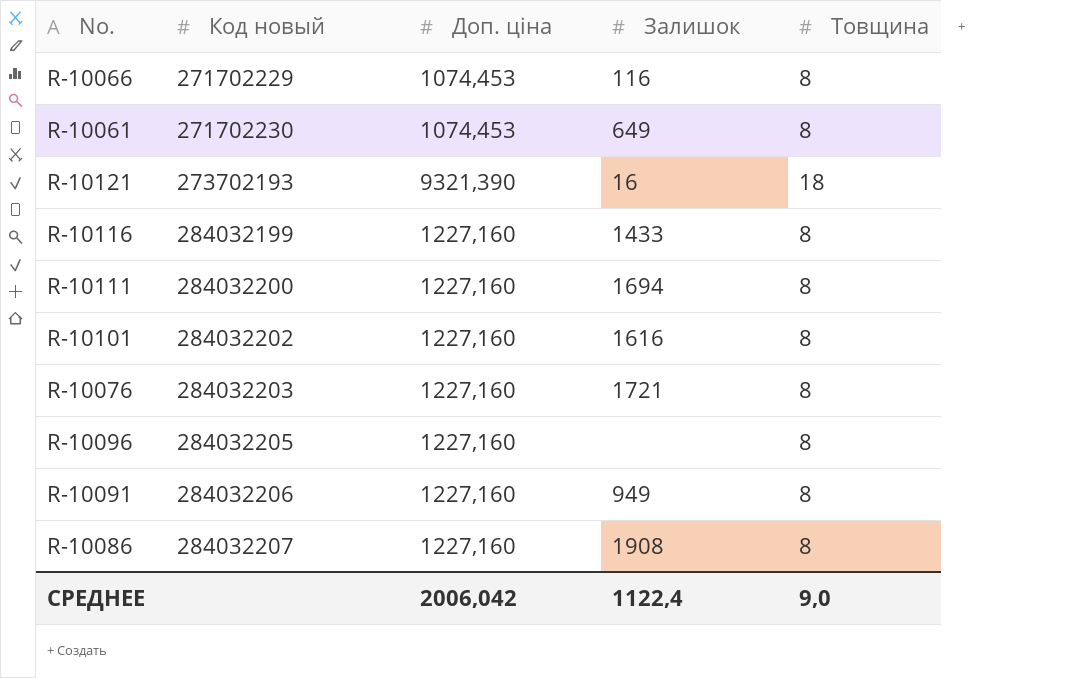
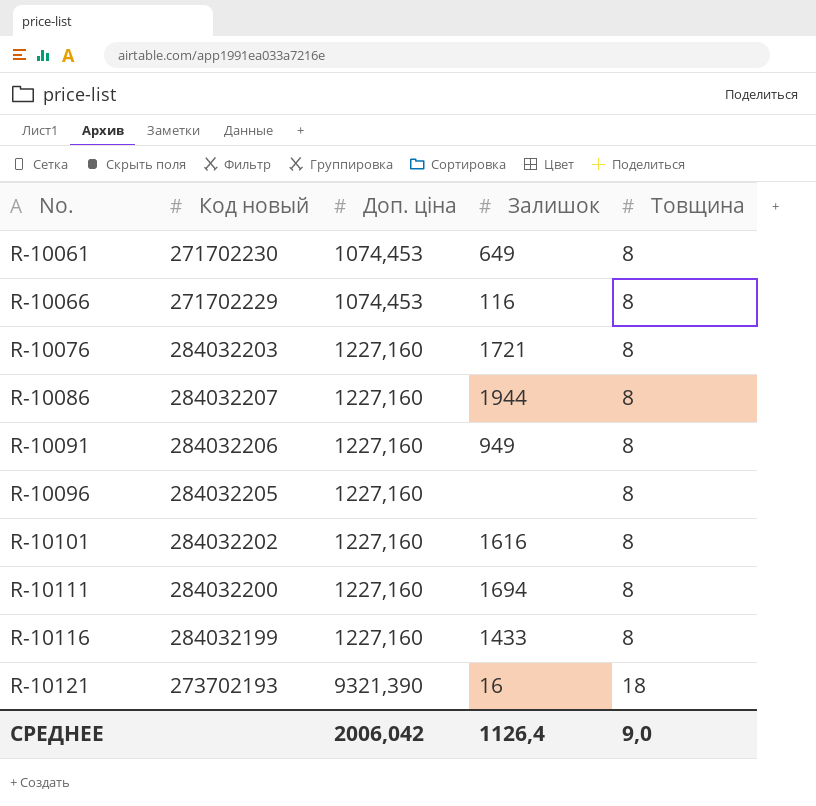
row order: Код новый ascending -> No. ascending
R-10086 | Залишок: 1908 -> 1944
СРЕДНЕЕ | Залишок: 1122,4 -> 1126,4

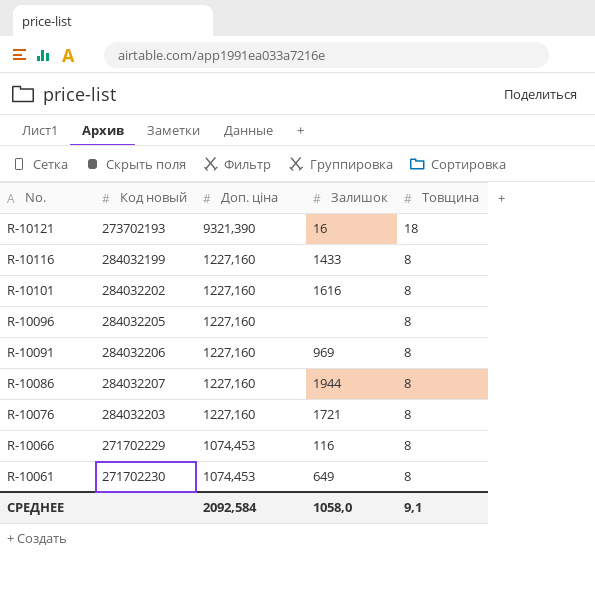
row order: No. ascending -> No. descending
row R-10111: 284032200 | 1227,160 | 1694 | 8 -> none
R-10091 | Залишок: 949 -> 969
СРЕДНЕЕ | Доп. ціна: 2006,042 -> 2092,584
СРЕДНЕЕ | Залишок: 1126,4 -> 1058,0
СРЕДНЕЕ | Товщина: 9,0 -> 9,1

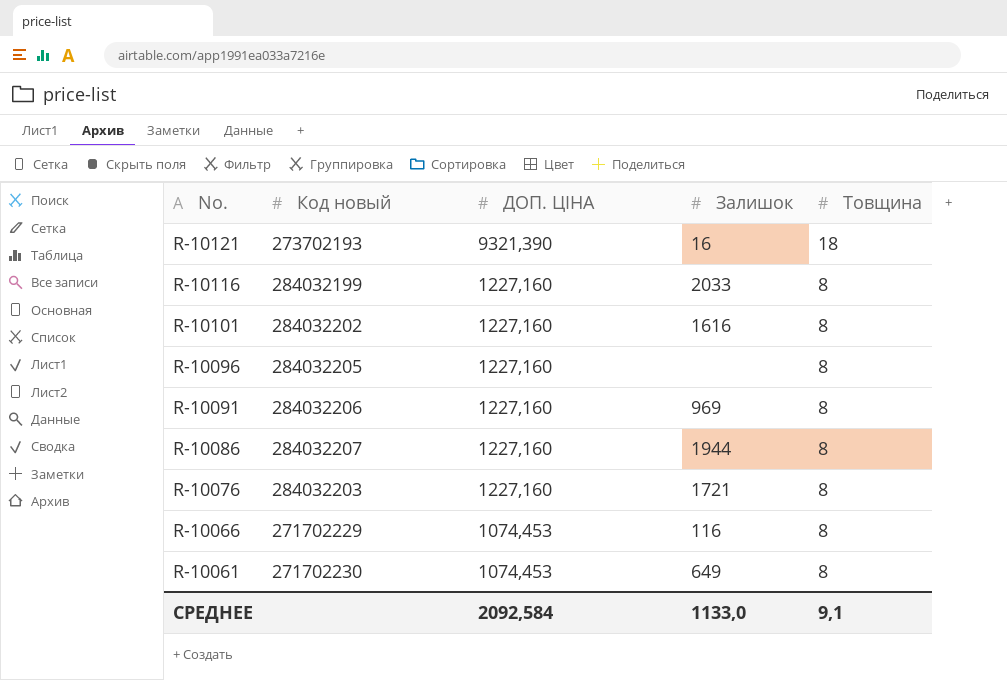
column name: Доп. ціна -> ДОП. ЦІНА
R-10116 | Залишок: 1433 -> 2033
СРЕДНЕЕ | Залишок: 1058,0 -> 1133,0

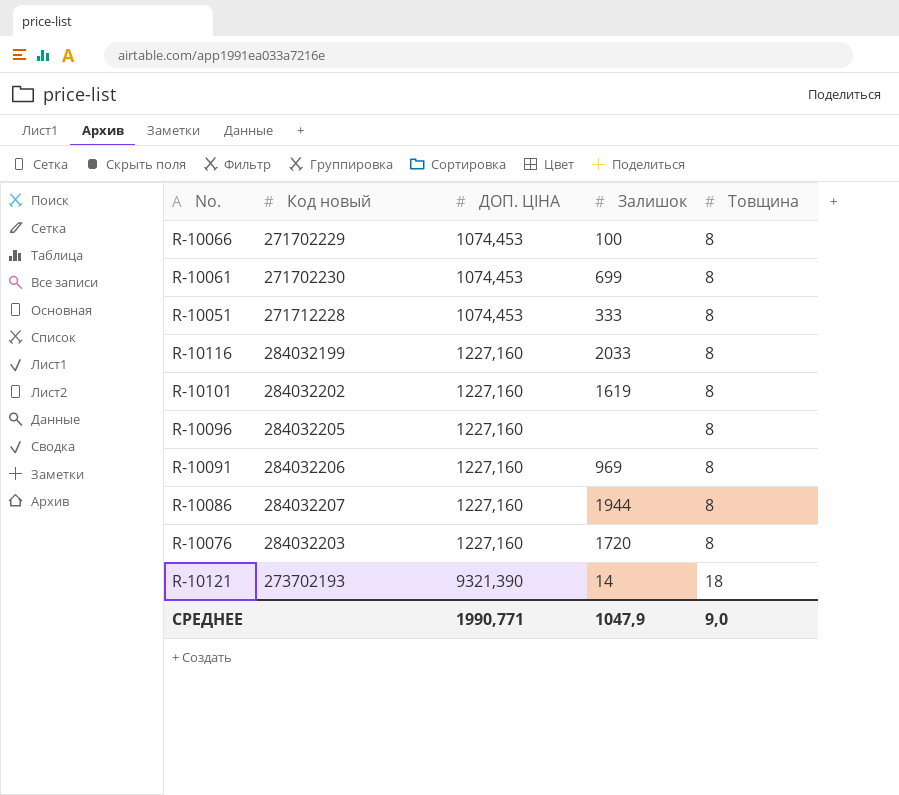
row order: No. descending -> ДОП. ЦІНА ascending
R-10066 | Залишок: 116 -> 100
R-10061 | Залишок: 649 -> 699
row R-10051: none -> 271712228 | 1074,453 | 333 | 8
R-10101 | Залишок: 1616 -> 1619
R-10076 | Залишок: 1721 -> 1720
R-10121 | Залишок: 16 -> 14
СРЕДНЕЕ | ДОП. ЦІНА: 2092,584 -> 1990,771
СРЕДНЕЕ | Залишок: 1133,0 -> 1047,9
СРЕДНЕЕ | Товщина: 9,1 -> 9,0

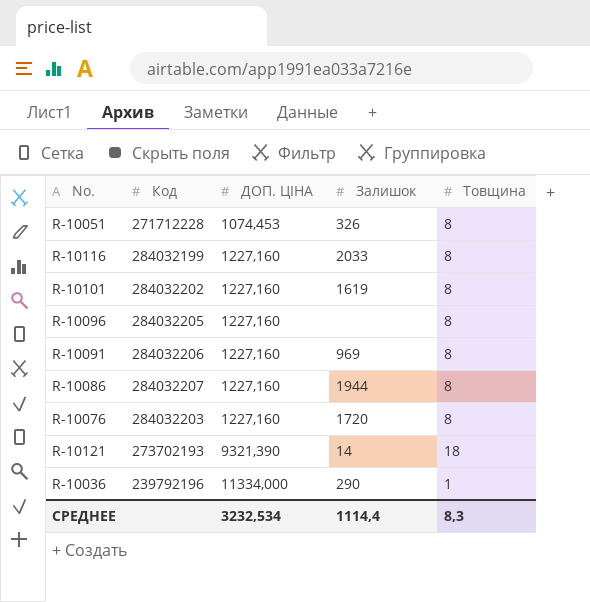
column name: Код новый -> Код
row R-10066: 271702229 | 1074,453 | 100 | 8 -> none
row R-10061: 271702230 | 1074,453 | 699 | 8 -> none
R-10051 | Залишок: 333 -> 326
row R-10036: none -> 239792196 | 11334,000 | 290 | 1
СРЕДНЕЕ | ДОП. ЦІНА: 1990,771 -> 3232,534
СРЕДНЕЕ | Залишок: 1047,9 -> 1114,4
СРЕДНЕЕ | Товщина: 9,0 -> 8,3

